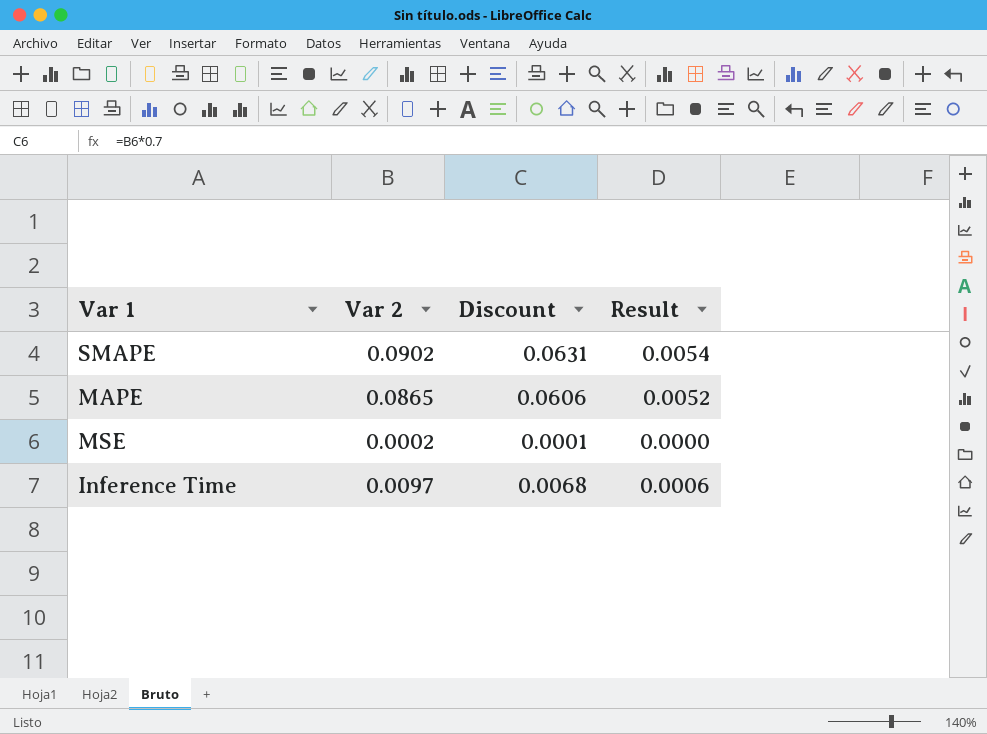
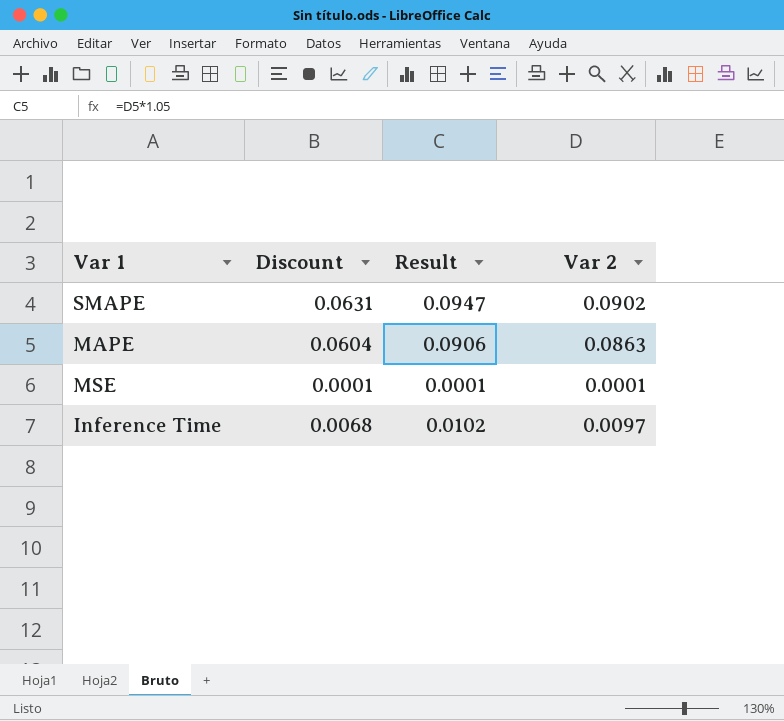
column Result | formula: [Var 2] * 0.06 -> [Var 2] * 1.05
column Var 2 | position: 2 -> 4
MAPE | Discount: 0.0606 -> 0.0604
MAPE | Var 2: 0.0865 -> 0.0863
MSE | Var 2: 0.0002 -> 0.0001

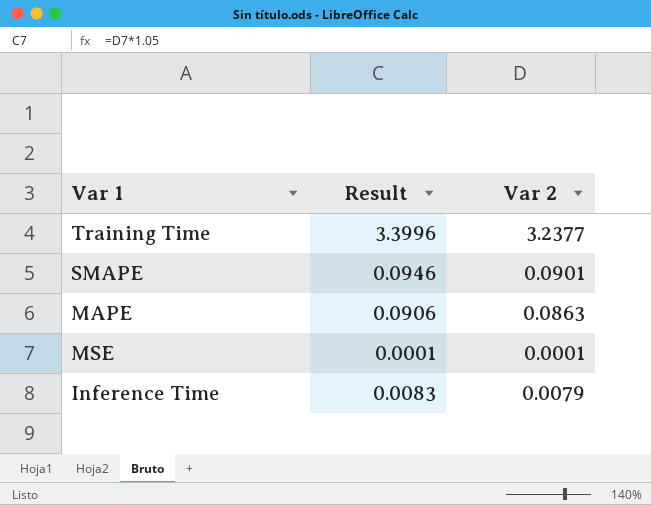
column Discount | formula: [Var 2] * 0.7 -> none
row Training Time: none -> 3.3996 | 3.2377
SMAPE | Result: 0.0947 -> 0.0946
SMAPE | Var 2: 0.0902 -> 0.0901
Inference Time | Result: 0.0102 -> 0.0083
Inference Time | Var 2: 0.0097 -> 0.0079

